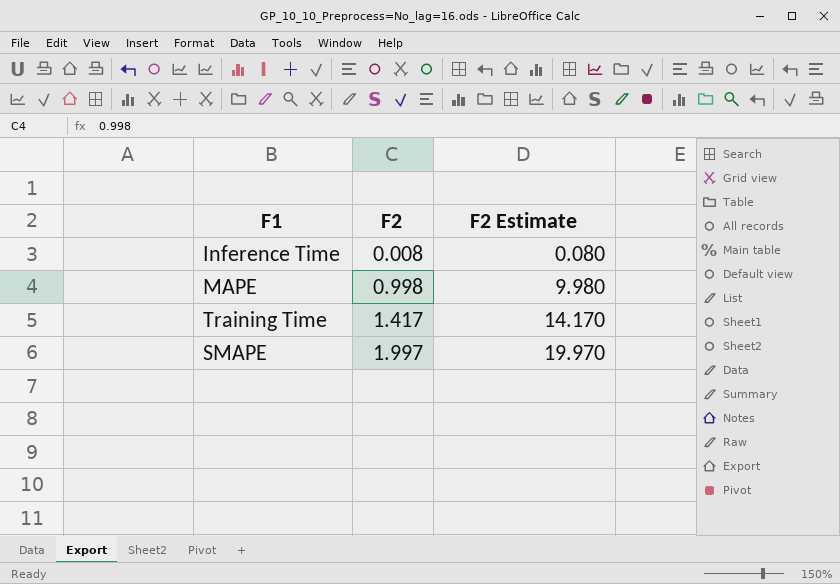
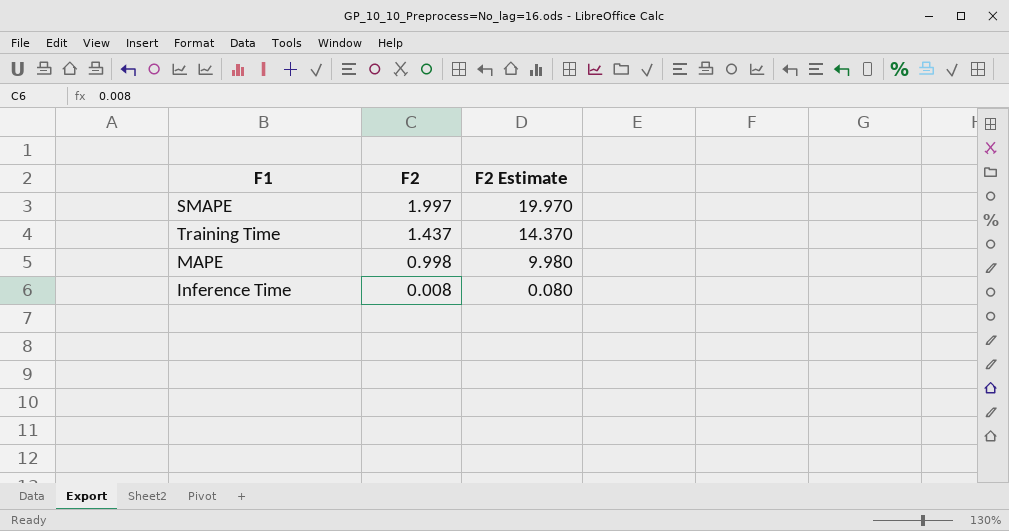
row order: F2 ascending -> F2 descending
Training Time | F2: 1.417 -> 1.437
Training Time | F2 Estimate: 14.170 -> 14.370

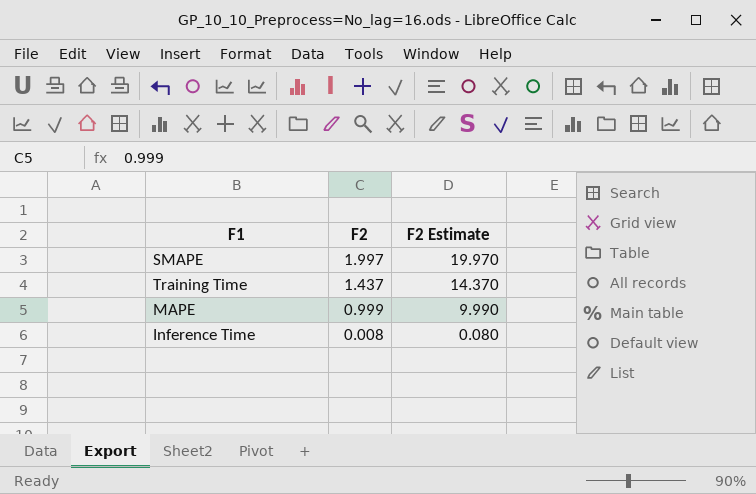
MAPE | F2: 0.998 -> 0.999
MAPE | F2 Estimate: 9.980 -> 9.990

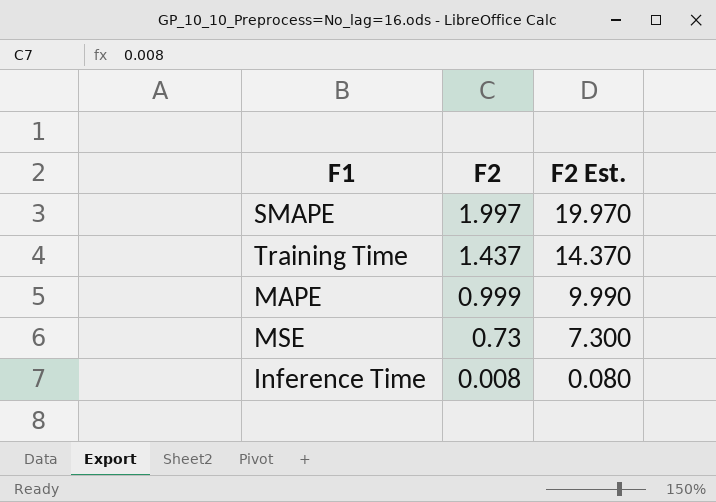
column name: F2 Estimate -> F2 Est.
row MSE: none -> 0.73 | 7.300

